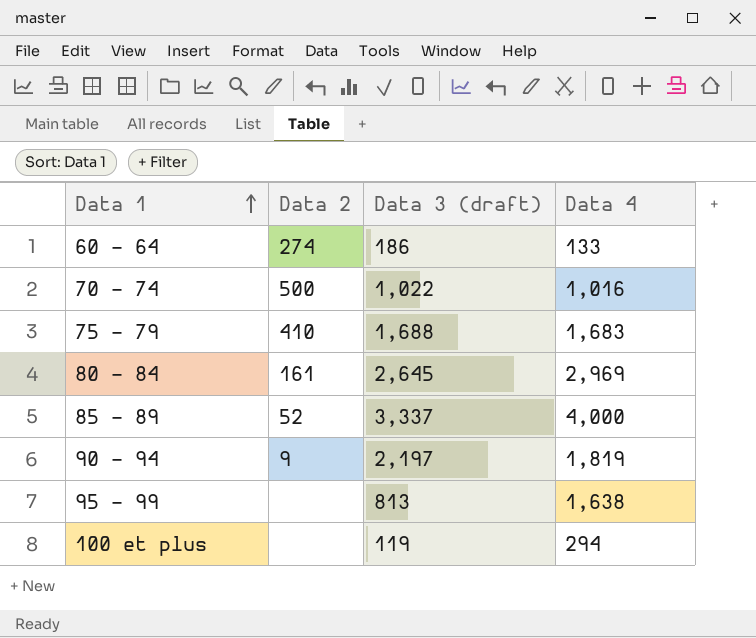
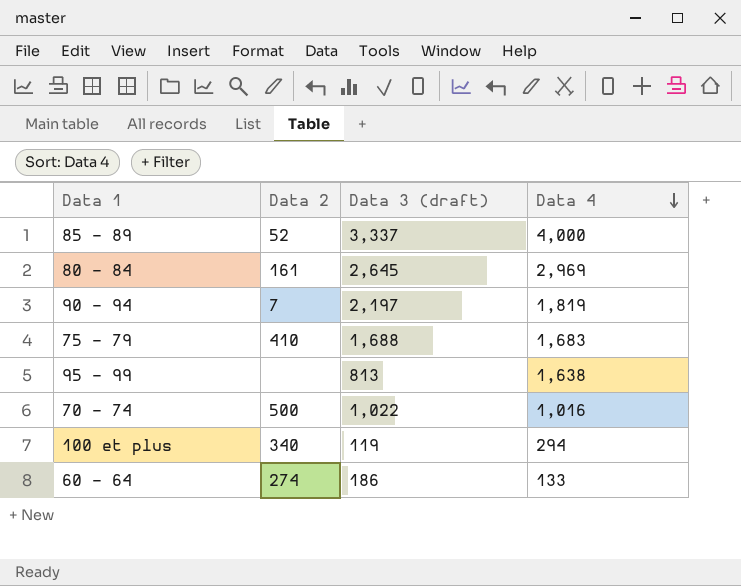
row order: Data 1 ascending -> Data 4 descending
90 - 94 | Data 2: 9 -> 7
100 et plus | Data 2: none -> 340

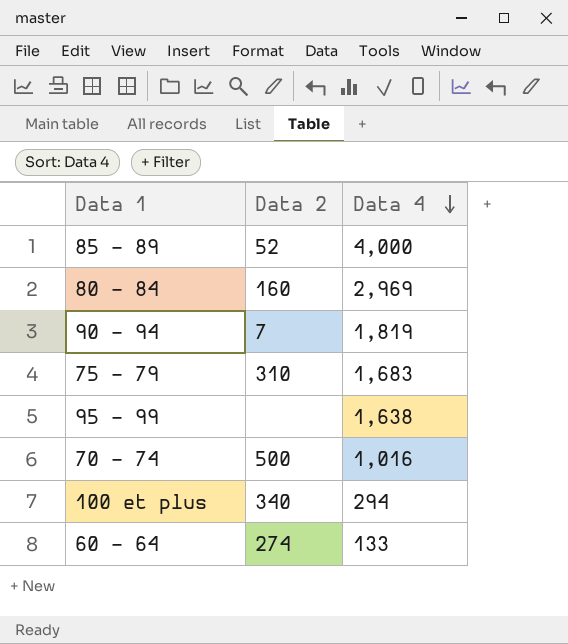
column Data 3 (draft) | position: 3 -> none
80 - 84 | Data 2: 161 -> 160
75 - 79 | Data 2: 410 -> 310

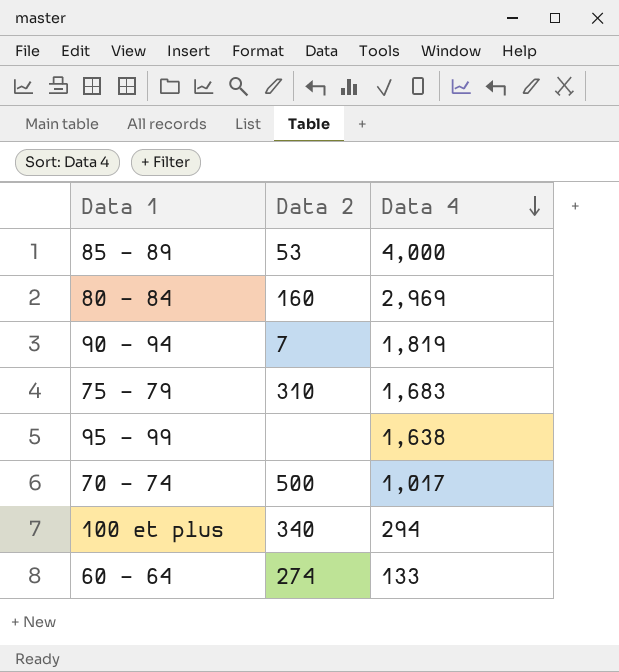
85 - 89 | Data 2: 52 -> 53
70 - 74 | Data 4: 1,016 -> 1,017

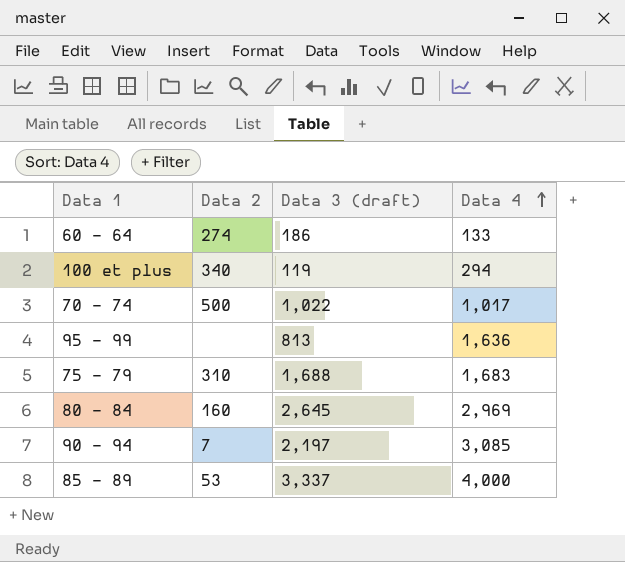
row order: Data 4 descending -> Data 4 ascending
column Data 3 (draft) | position: none -> 3
95 - 99 | Data 4: 1,638 -> 1,636
90 - 94 | Data 4: 1,819 -> 3,085

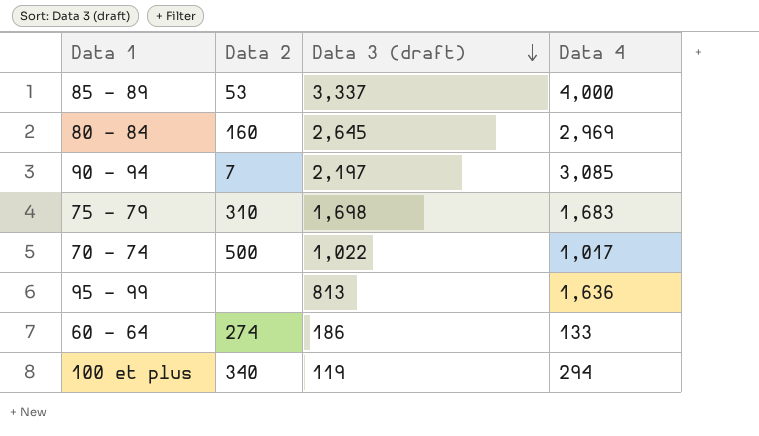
row order: Data 4 ascending -> Data 3 (draft) descending
75 - 79 | Data 3 (draft): 1,688 -> 1,698

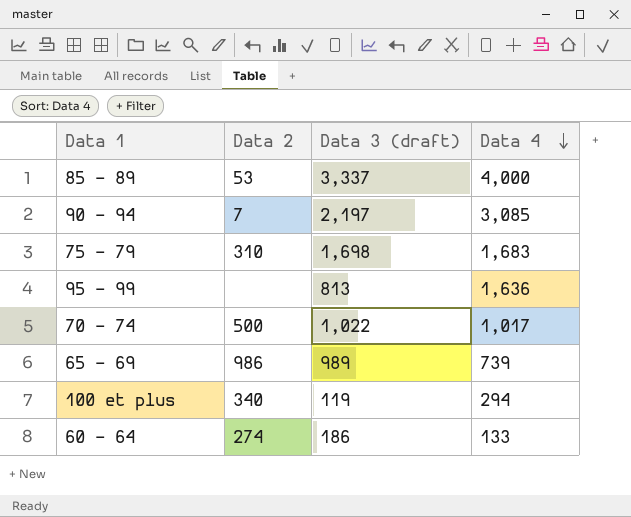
row order: Data 3 (draft) descending -> Data 4 descending
row 80 - 84: 160 | 2,645 | 2,969 -> none
row 65 - 69: none -> 986 | 989 | 739

